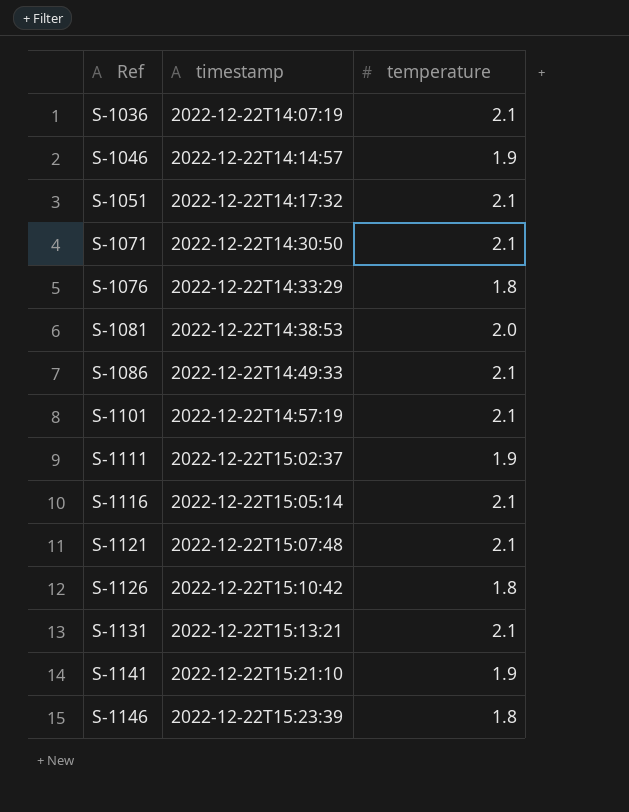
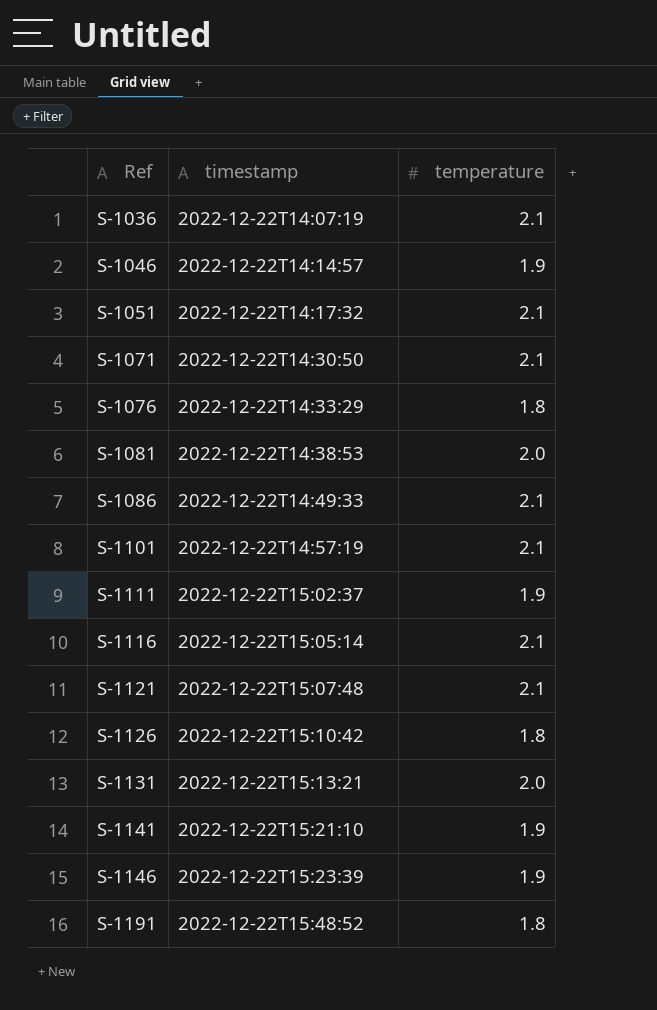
S-1131 | temperature: 2.1 -> 2.0
S-1146 | temperature: 1.8 -> 1.9
row S-1191: none -> 2022-12-22T15:48:52 | 1.8

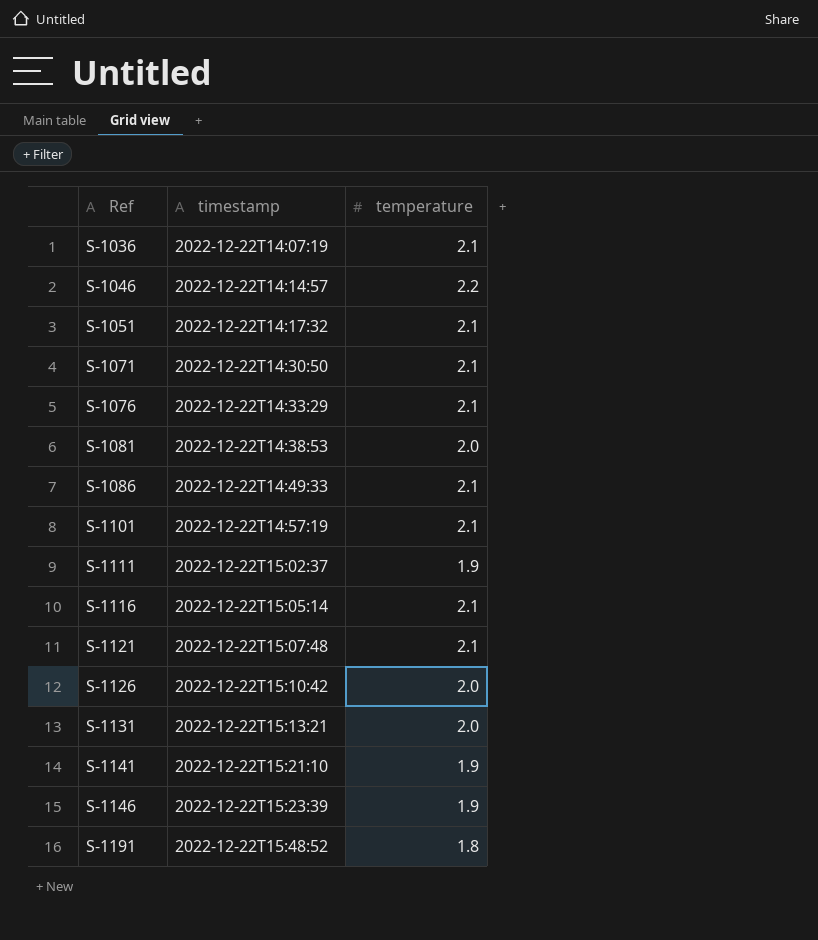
S-1046 | temperature: 1.9 -> 2.2
S-1076 | temperature: 1.8 -> 2.1
S-1126 | temperature: 1.8 -> 2.0

